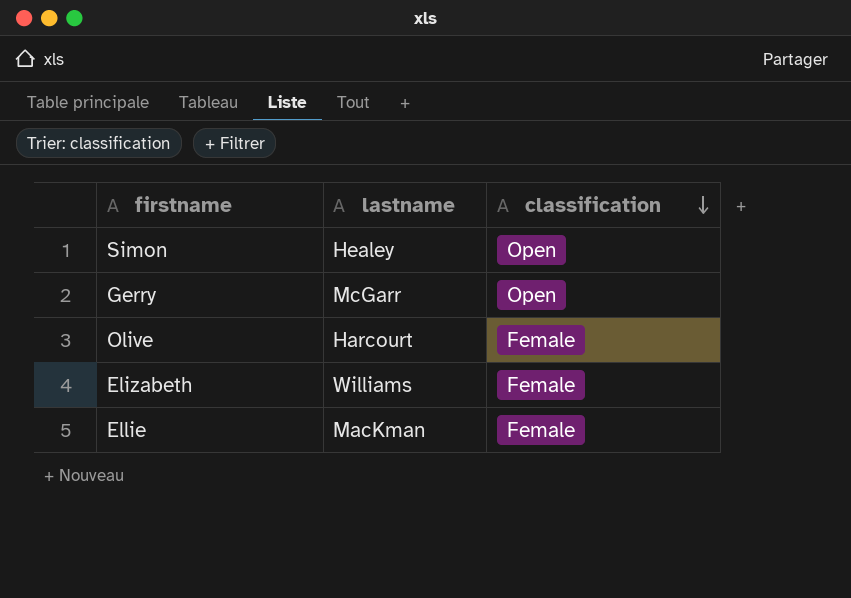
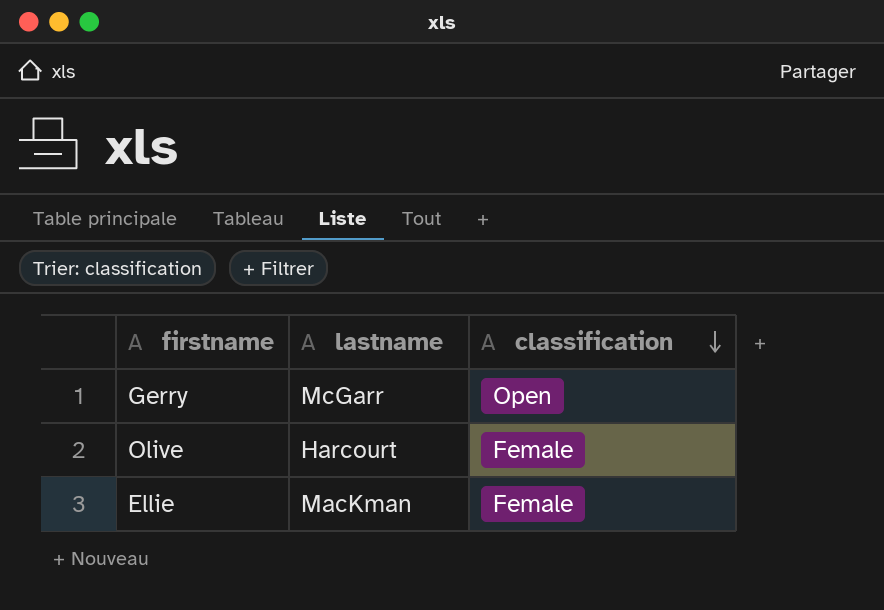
row Simon: Healey | Open -> none
row Elizabeth: Williams | Female -> none

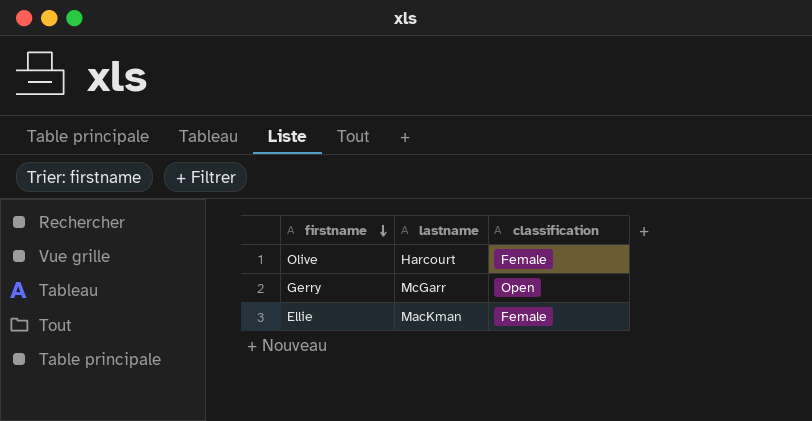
row order: classification descending -> firstname descending

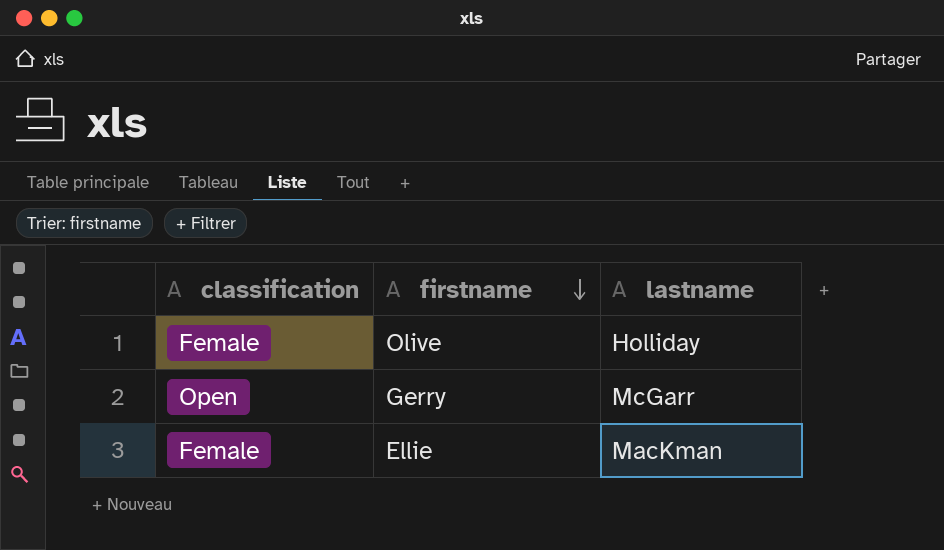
column classification | position: 3 -> 1
Olive | lastname: Harcourt -> Holliday

